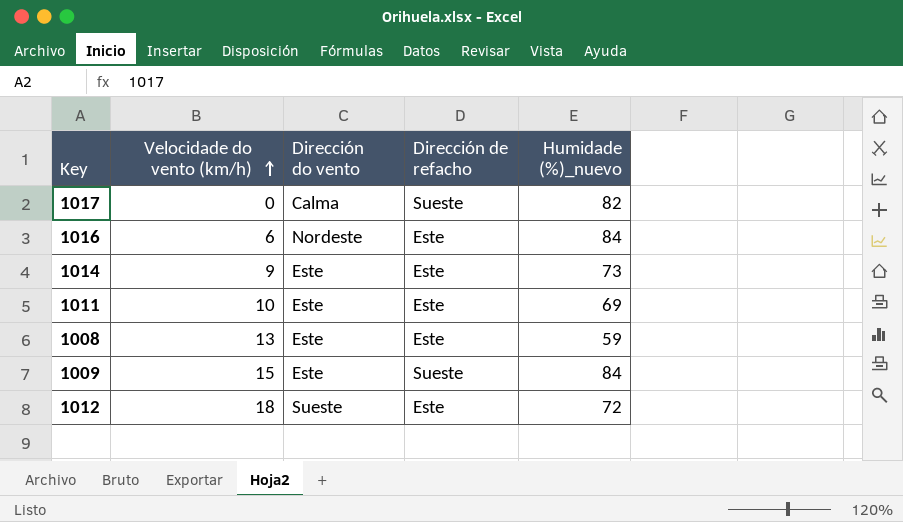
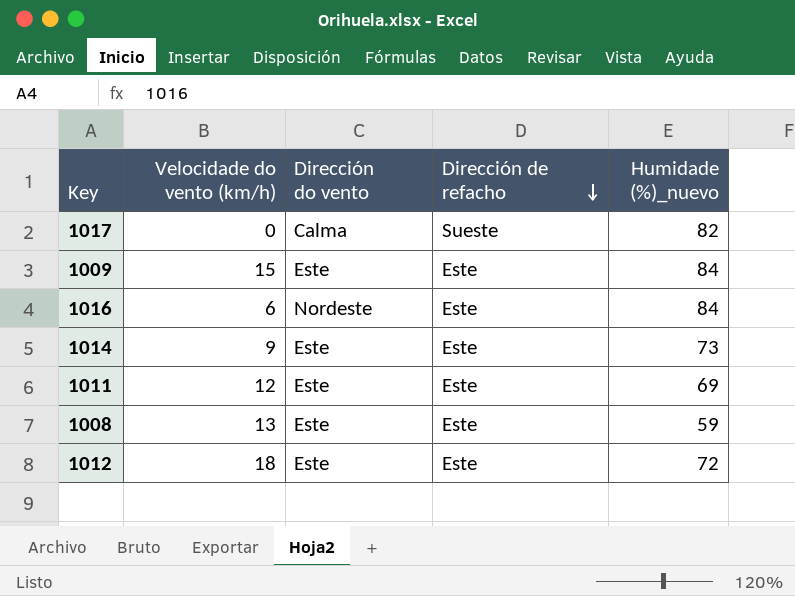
row order: Velocidade do vento (km/h) ascending -> Dirección de refacho descending
1009 | Dirección de refacho: Sueste -> Este
1011 | Velocidade do vento (km/h): 10 -> 12
1012 | Dirección do vento: Sueste -> Este

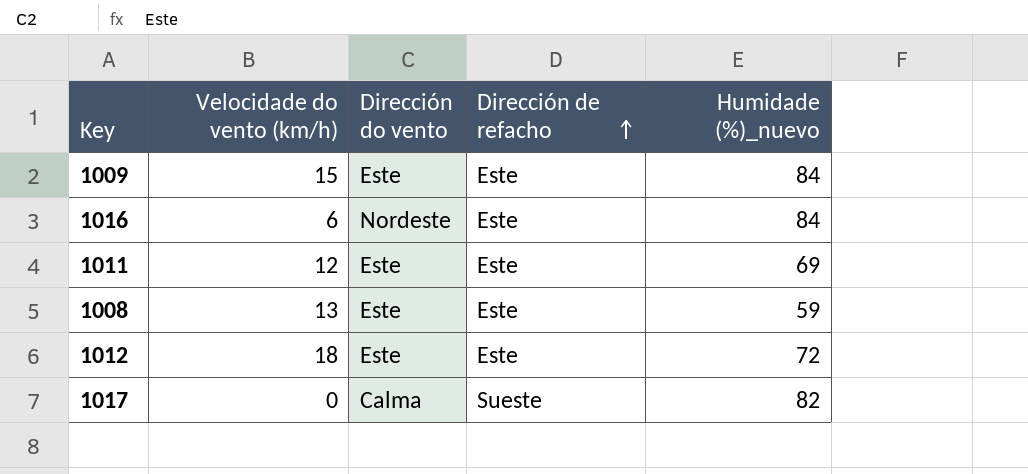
row order: Dirección de refacho descending -> Dirección de refacho ascending
row 1014: 9 | Este | Este | 73 -> none

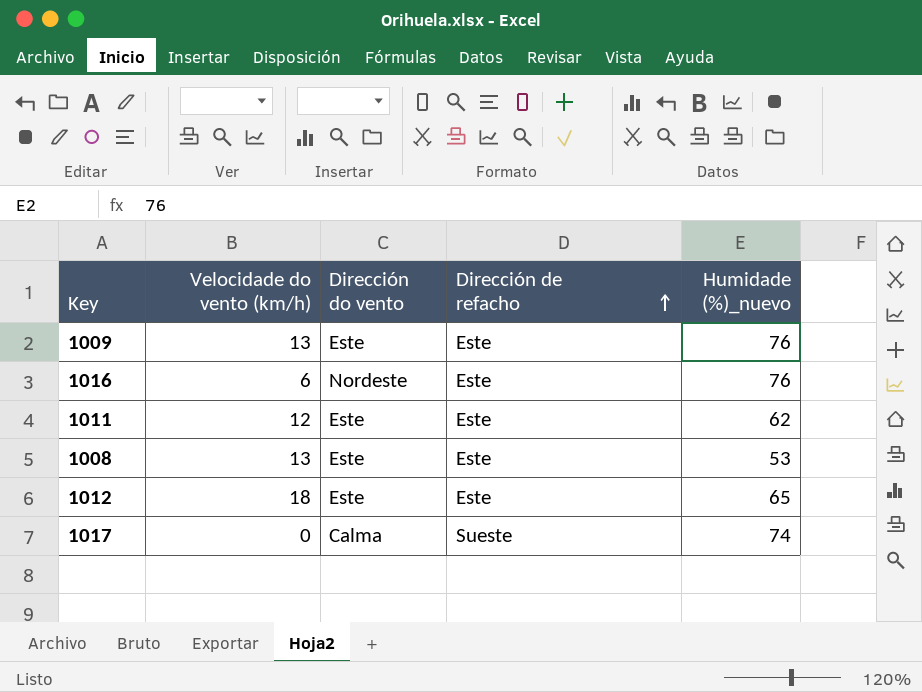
1009 | Velocidade do vento (km/h): 15 -> 13
1009 | Humidade (%)_nuevo: 84 -> 76
1016 | Humidade (%)_nuevo: 84 -> 76
1011 | Humidade (%)_nuevo: 69 -> 62
1008 | Humidade (%)_nuevo: 59 -> 53
1012 | Humidade (%)_nuevo: 72 -> 65
1017 | Humidade (%)_nuevo: 82 -> 74

